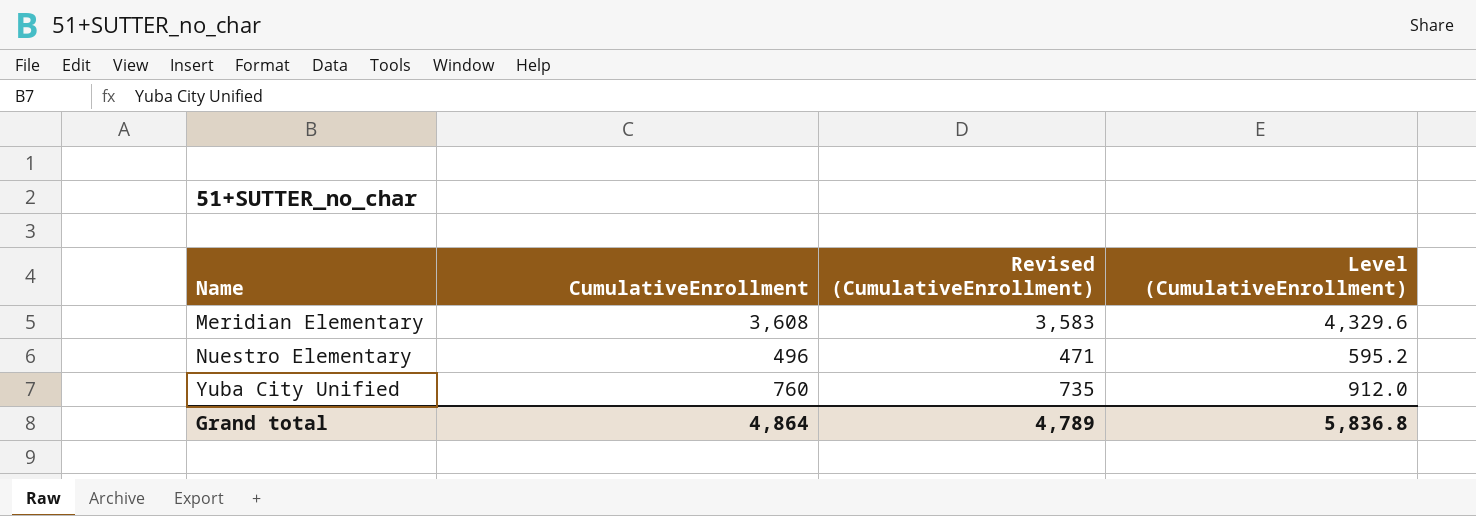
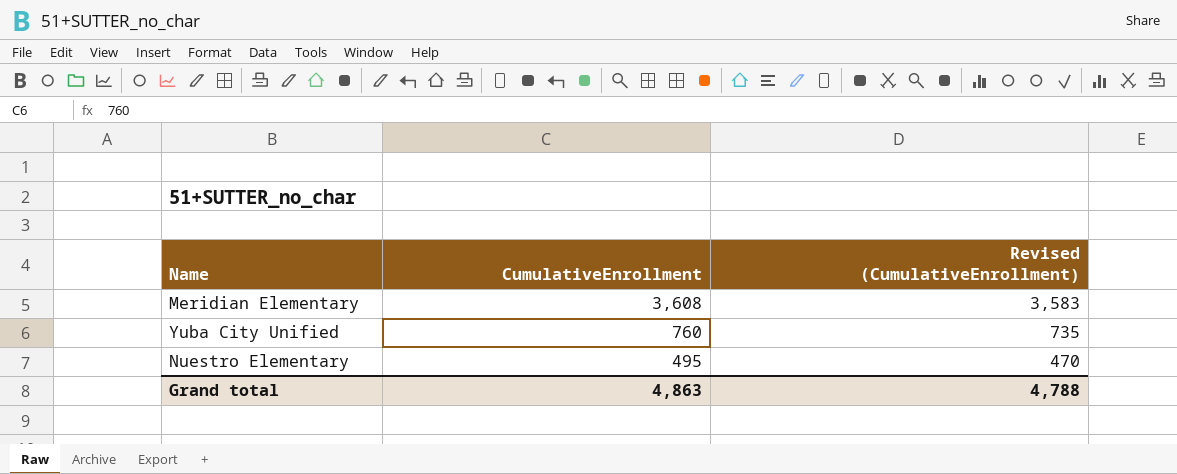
row order: Name ascending -> CumulativeEnrollment descending
column Level (CumulativeEnrollment) | formula: [CumulativeEnrollment] * 1.2 -> none
Nuestro Elementary | CumulativeEnrollment: 496 -> 495
Nuestro Elementary | Revised (CumulativeEnrollment): 471 -> 470
Grand total | CumulativeEnrollment: 4,864 -> 4,863
Grand total | Revised (CumulativeEnrollment): 4,789 -> 4,788

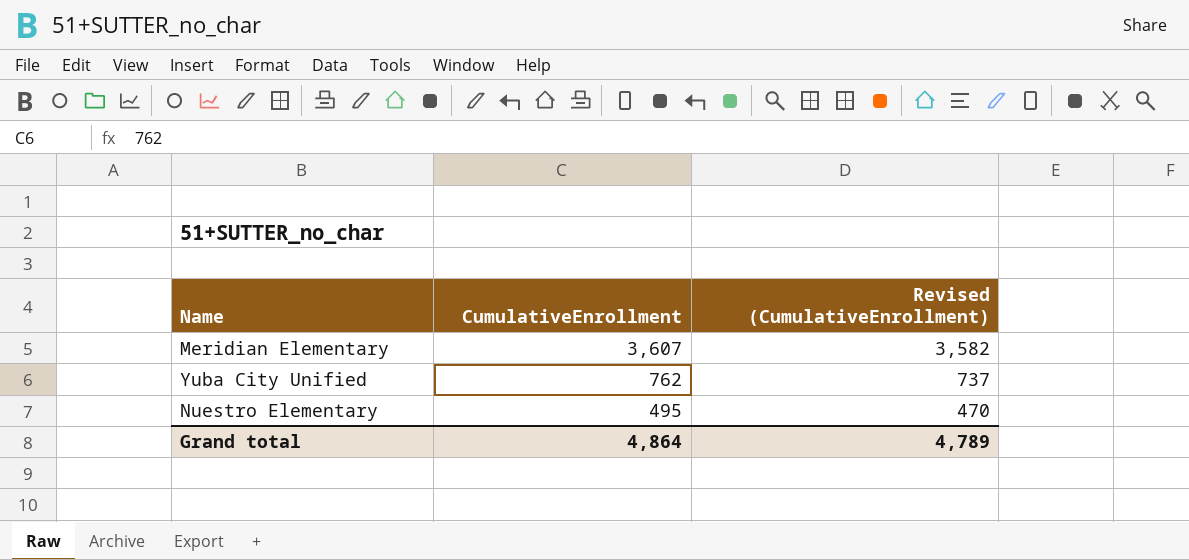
Meridian Elementary | CumulativeEnrollment: 3,608 -> 3,607
Meridian Elementary | Revised (CumulativeEnrollment): 3,583 -> 3,582
Yuba City Unified | CumulativeEnrollment: 760 -> 762
Yuba City Unified | Revised (CumulativeEnrollment): 735 -> 737
Grand total | CumulativeEnrollment: 4,863 -> 4,864
Grand total | Revised (CumulativeEnrollment): 4,788 -> 4,789

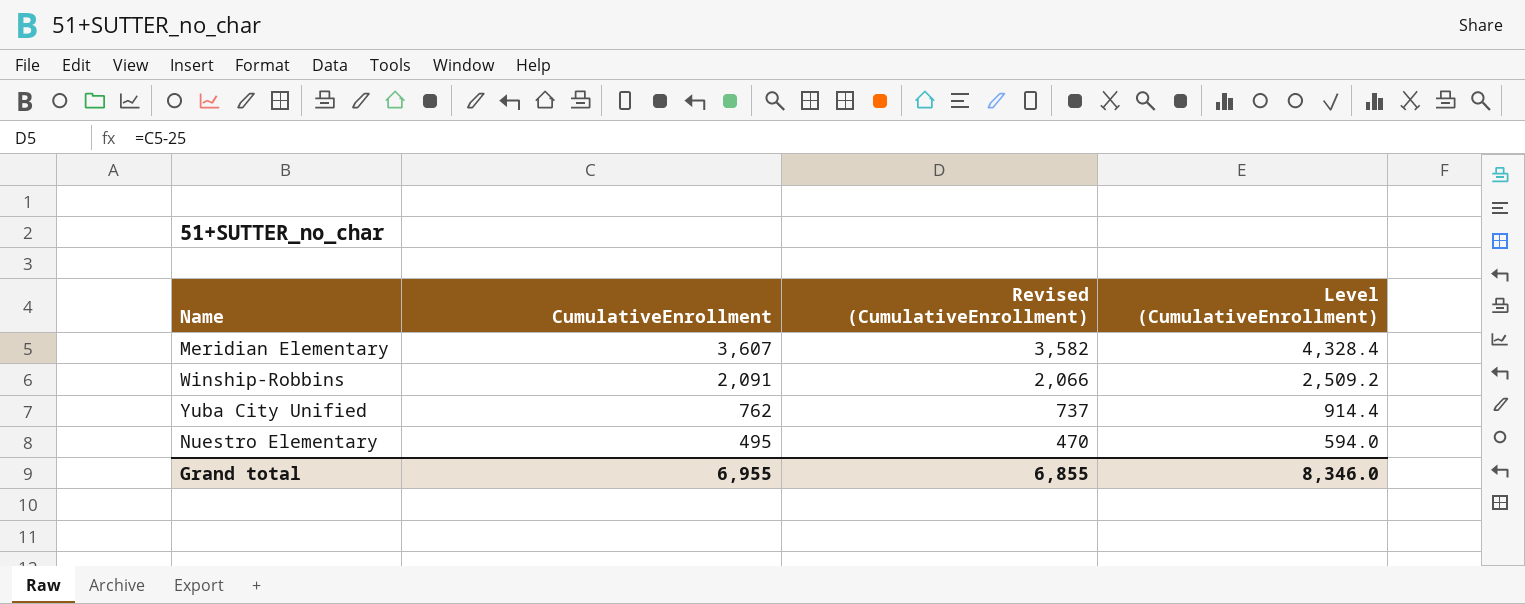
column Level (CumulativeEnrollment) | formula: none -> [CumulativeEnrollment] * 1.2
row Winship-Robbins: none -> 2,091 | 2,066 | 2,509.2
Grand total | CumulativeEnrollment: 4,864 -> 6,955
Grand total | Revised (CumulativeEnrollment): 4,789 -> 6,855

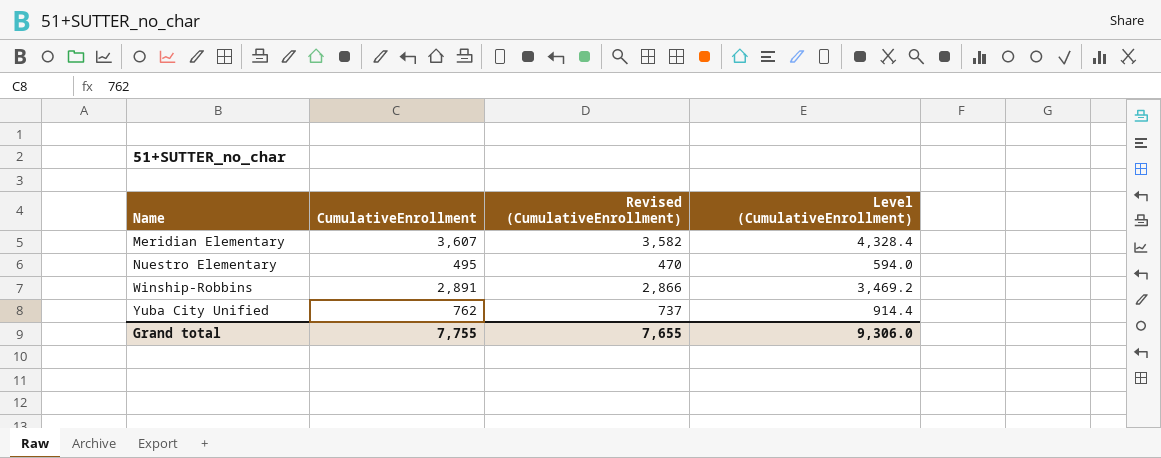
row order: CumulativeEnrollment descending -> Name ascending
Winship-Robbins | CumulativeEnrollment: 2,091 -> 2,891
Winship-Robbins | Revised (CumulativeEnrollment): 2,066 -> 2,866
Winship-Robbins | Level (CumulativeEnrollment): 2,509.2 -> 3,469.2
Grand total | CumulativeEnrollment: 6,955 -> 7,755
Grand total | Revised (CumulativeEnrollment): 6,855 -> 7,655
Grand total | Level (CumulativeEnrollment): 8,346.0 -> 9,306.0

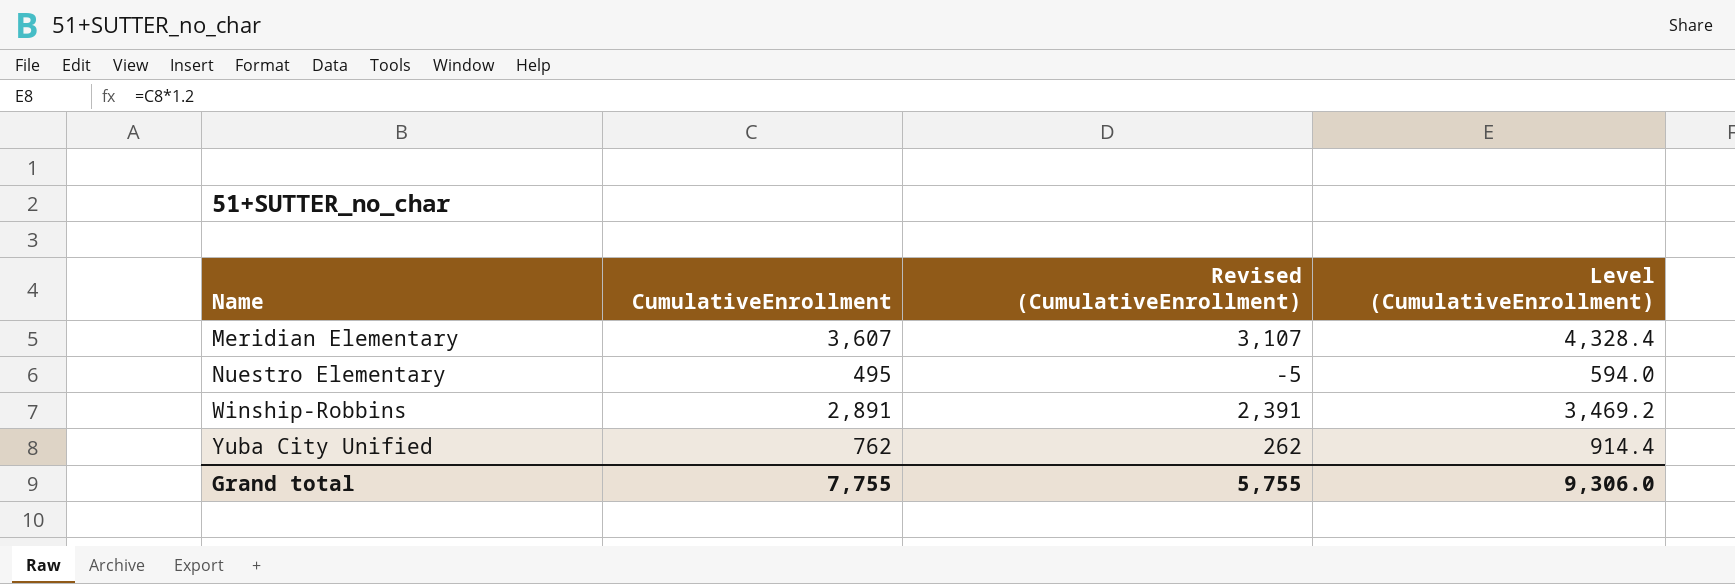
column Revised (CumulativeEnrollment) | formula: [CumulativeEnrollment] - 25 -> [CumulativeEnrollment] - 500
Grand total | Revised (CumulativeEnrollment): 7,655 -> 5,755

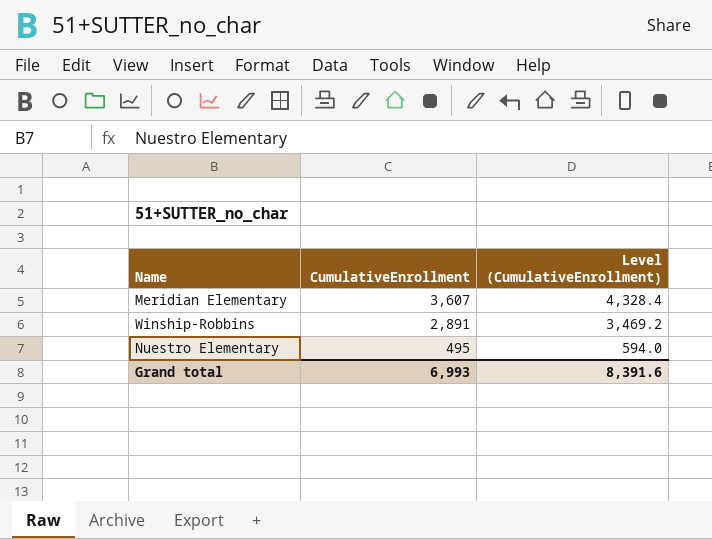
row order: Name ascending -> CumulativeEnrollment descending
column Revised (CumulativeEnrollment) | formula: [CumulativeEnrollment] - 500 -> none
row Yuba City Unified: 762 | 262 | 914.4 -> none
Grand total | CumulativeEnrollment: 7,755 -> 6,993
Grand total | Level (CumulativeEnrollment): 9,306.0 -> 8,391.6

